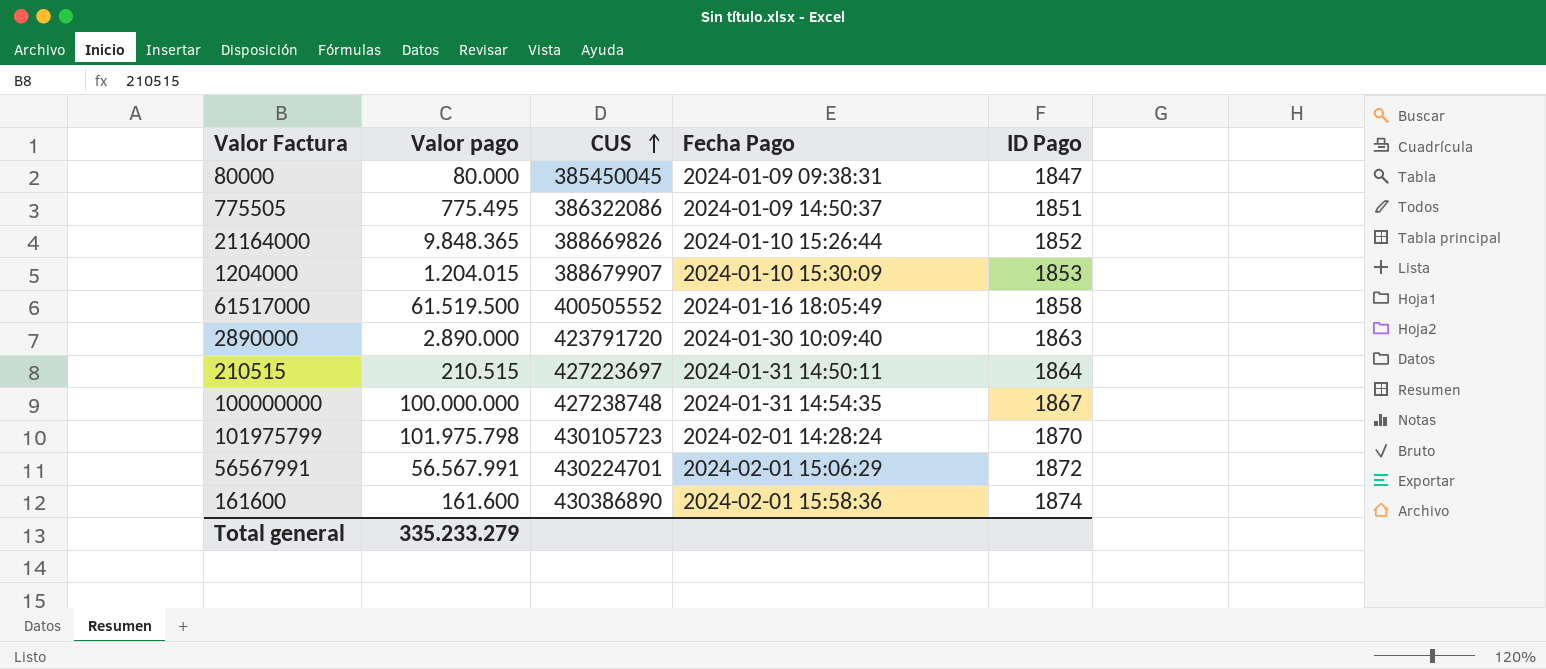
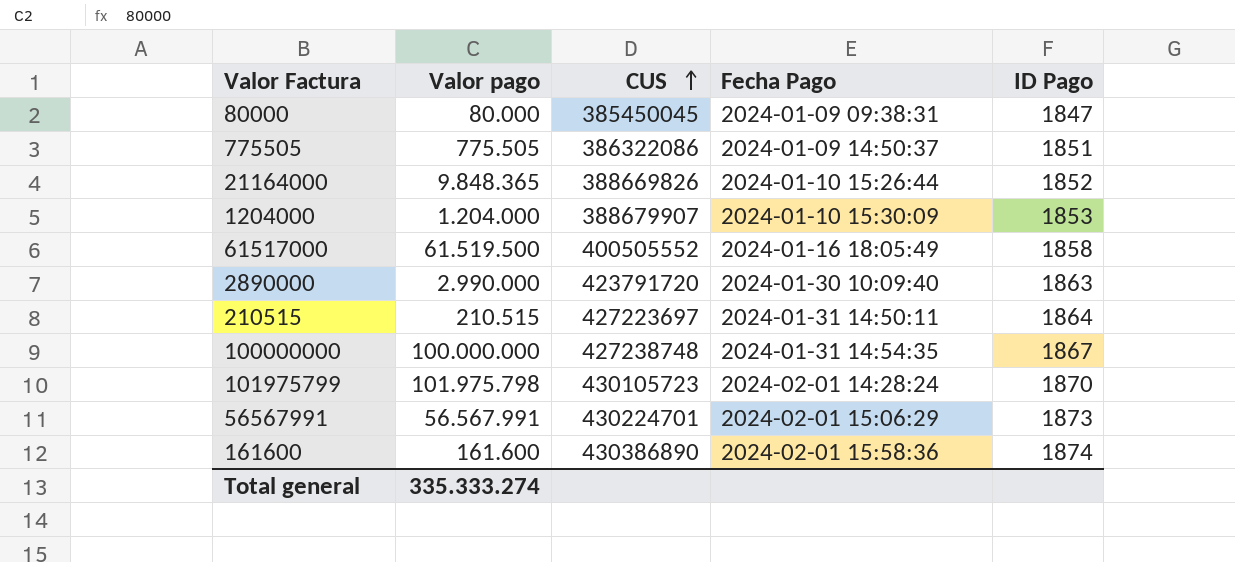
775505 | Valor pago: 775.495 -> 775.505
1204000 | Valor pago: 1.204.015 -> 1.204.000
2890000 | Valor pago: 2.890.000 -> 2.990.000
56567991 | ID Pago: 1872 -> 1873
Total general | Valor pago: 335.233.279 -> 335.333.274

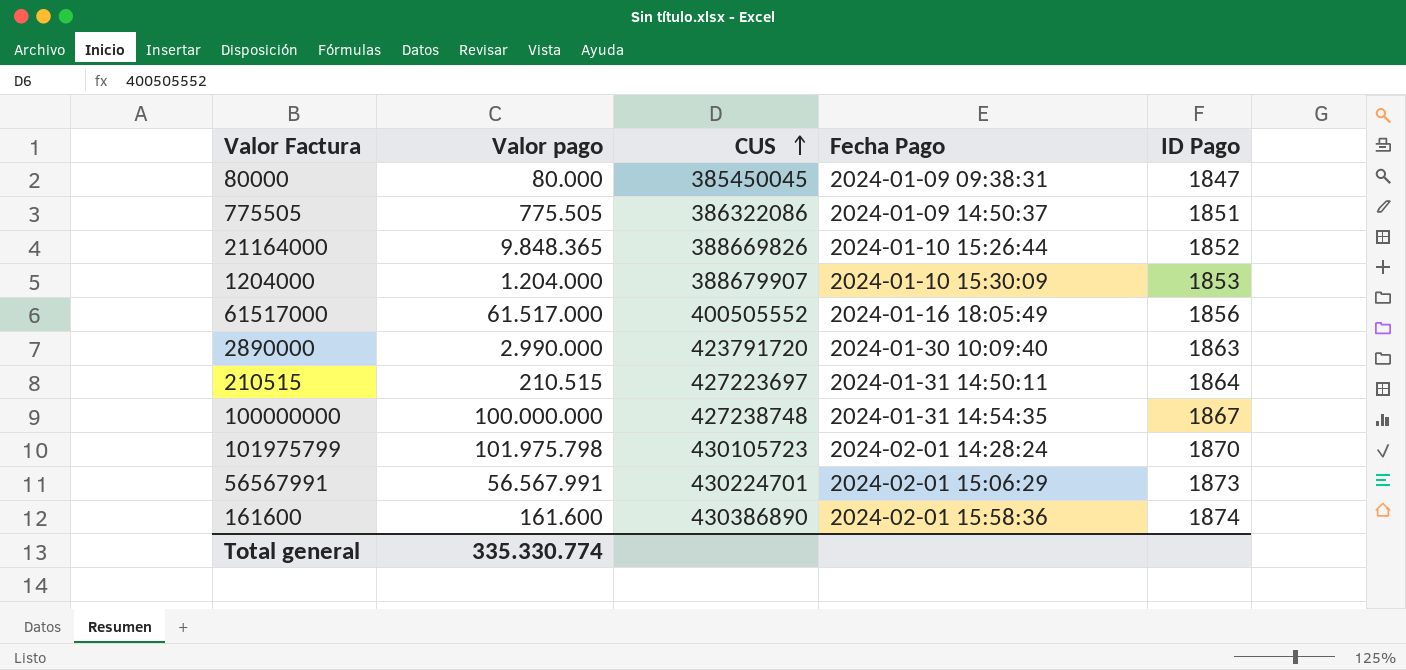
61517000 | Valor pago: 61.519.500 -> 61.517.000
61517000 | ID Pago: 1858 -> 1856
Total general | Valor pago: 335.333.274 -> 335.330.774

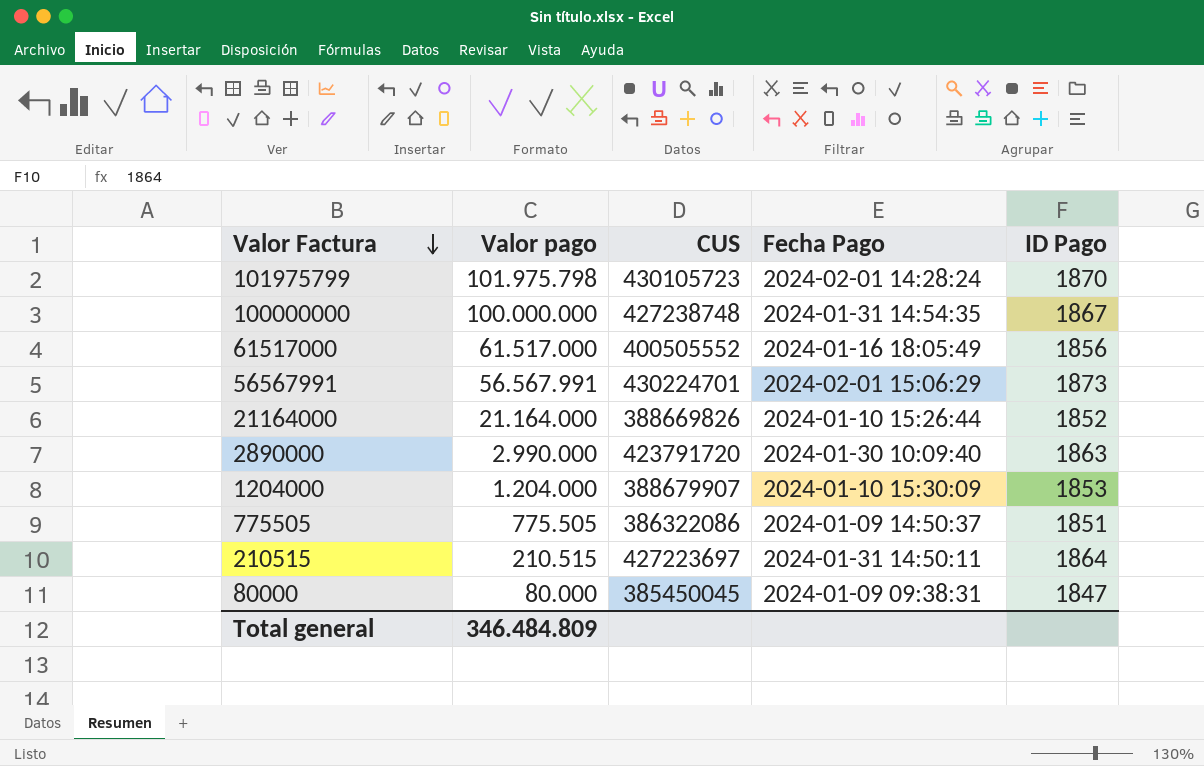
row order: CUS ascending -> Valor Factura descending
row 161600: 161.600 | 430386890 | 2024-02-01 15:58:36 | 1874 -> none
21164000 | Valor pago: 9.848.365 -> 21.164.000
Total general | Valor pago: 335.330.774 -> 346.484.809

